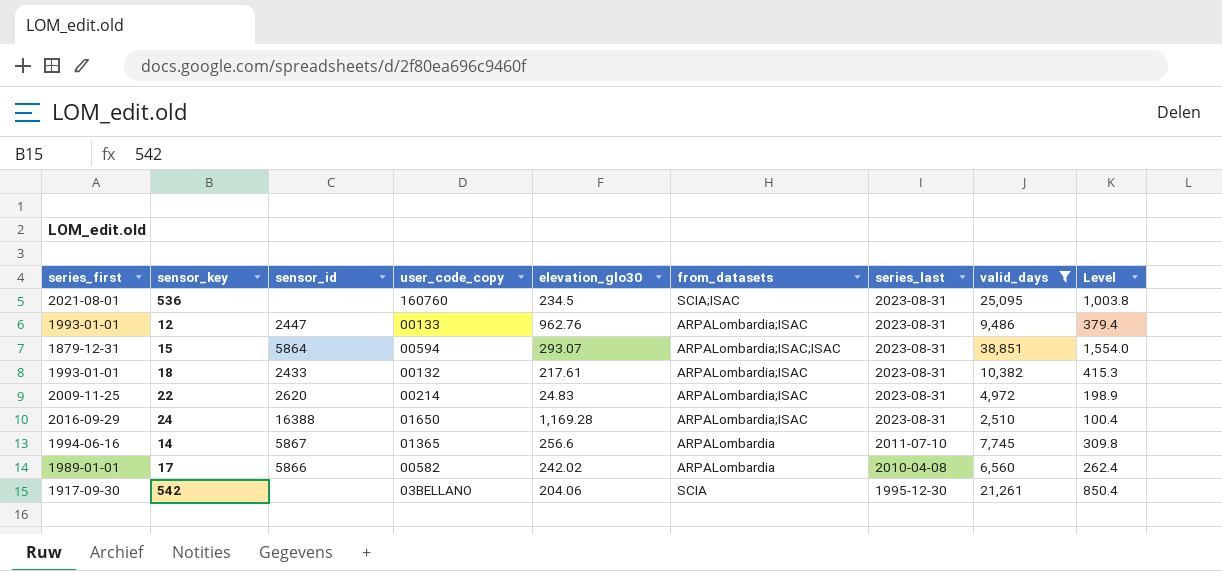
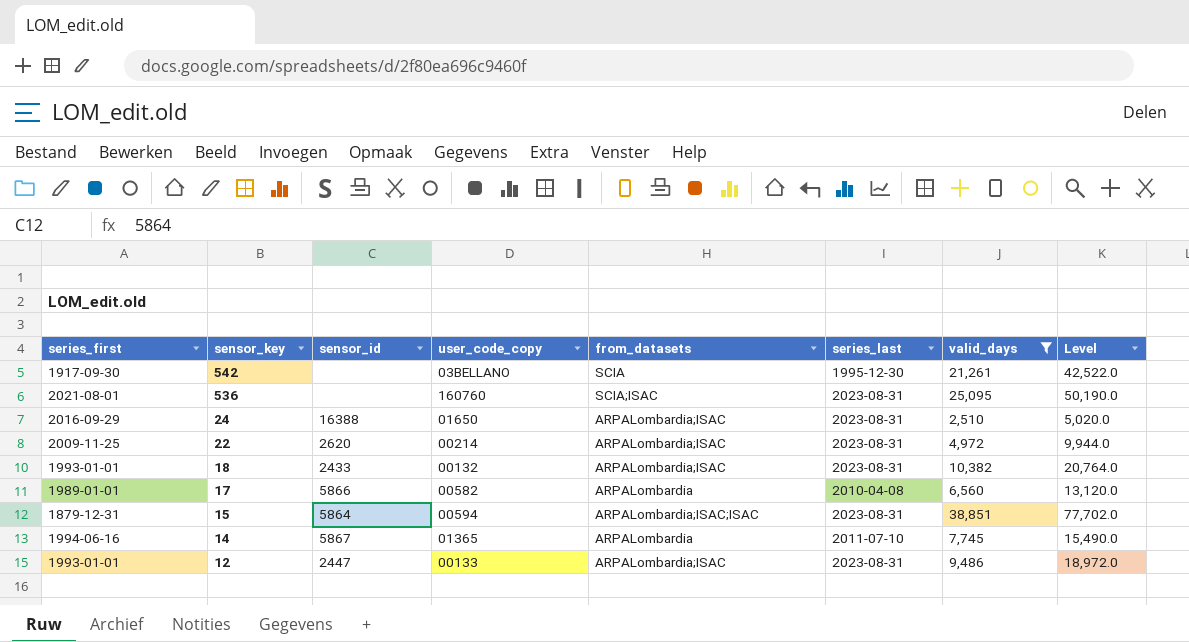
row order: series_last descending -> sensor_key descending
column elevation_glo30 | position: 5 -> none
column Level | formula: [valid_days] * 0.04 -> [valid_days] * 2

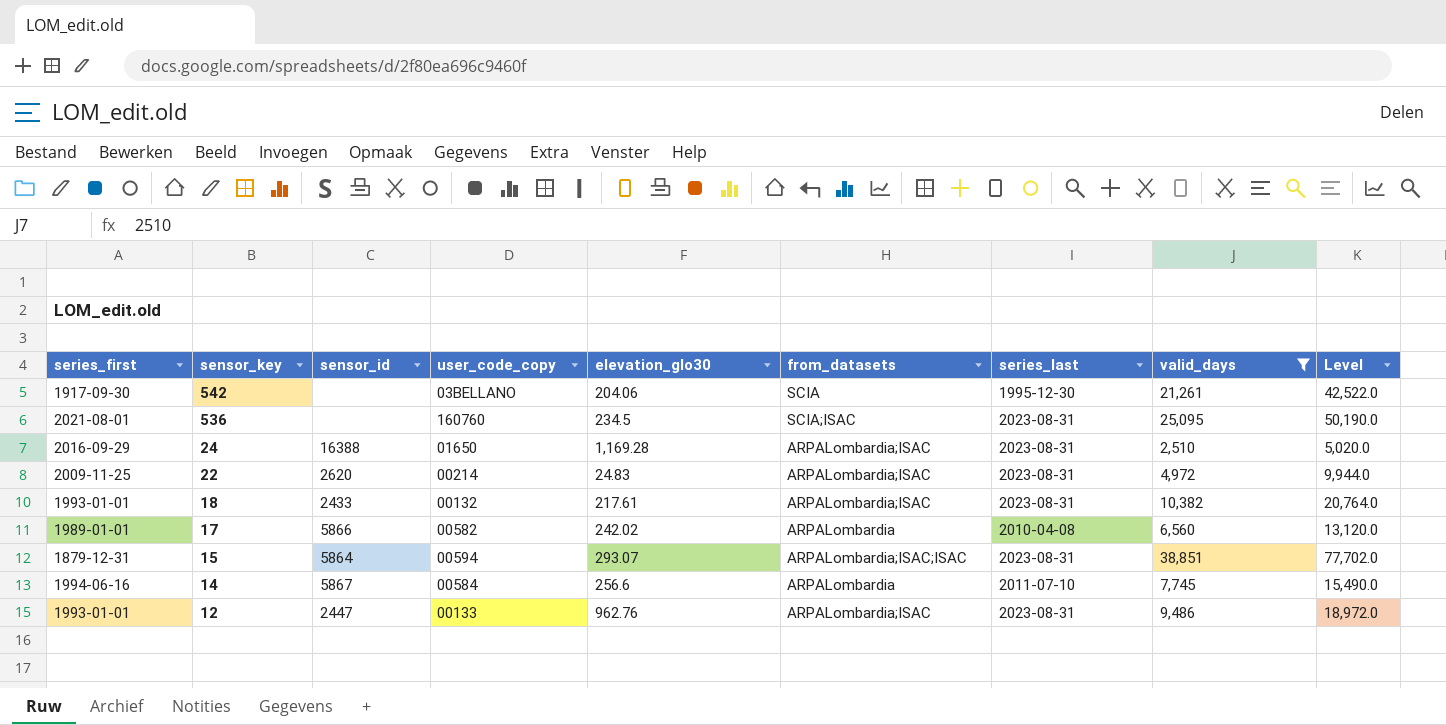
column elevation_glo30 | position: none -> 5
14 | user_code_copy: 01365 -> 00584

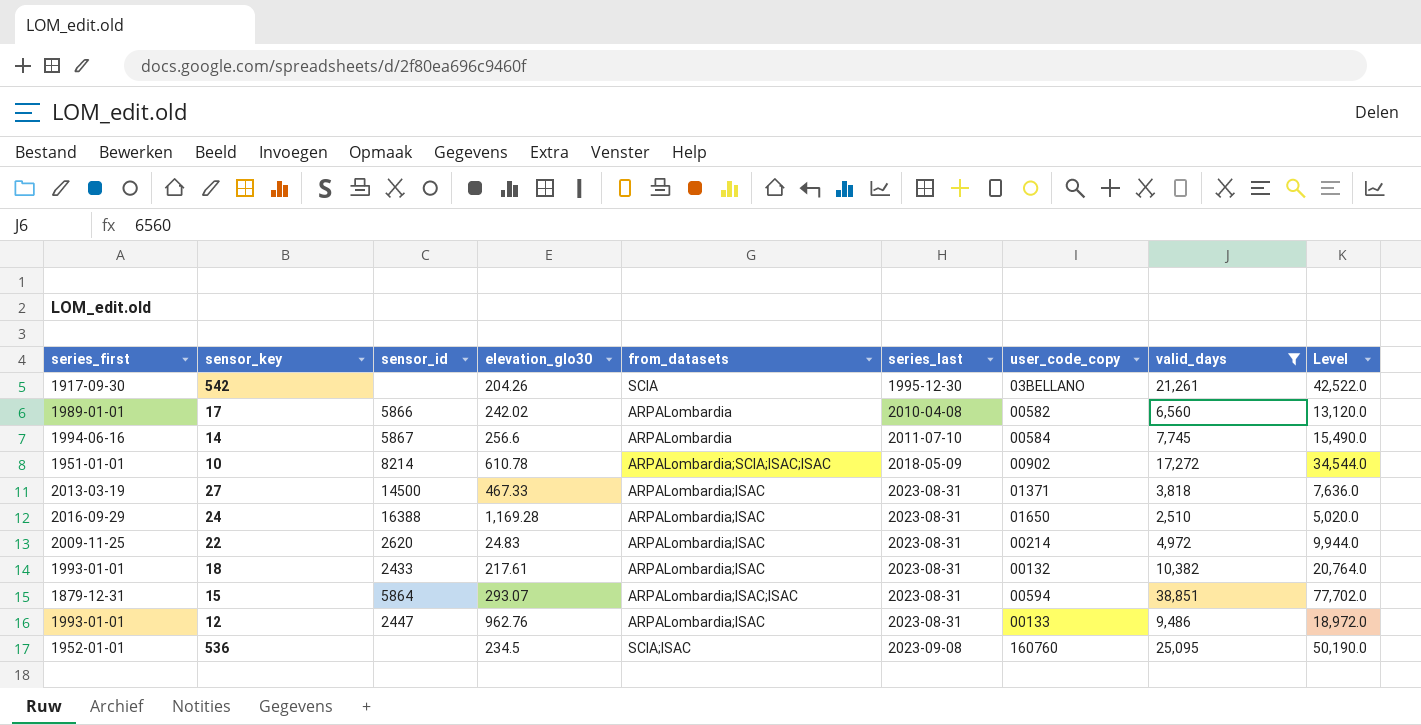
row order: sensor_key descending -> series_last ascending
column user_code_copy | position: 4 -> 7
542 | elevation_glo30: 204.06 -> 204.26
row 10: none -> 1951-01-01 | 8214 | 610.78 | ARPALombardia;SCIA;ISAC;ISAC | 2018-05-09 | 00902 | 17,272 | 34,544.0
row 27: none -> 2013-03-19 | 14500 | 467.33 | ARPALombardia;ISAC | 2023-08-31 | 01371 | 3,818 | 7,636.0
536 | series_first: 2021-08-01 -> 1952-01-01
536 | series_last: 2023-08-31 -> 2023-09-08

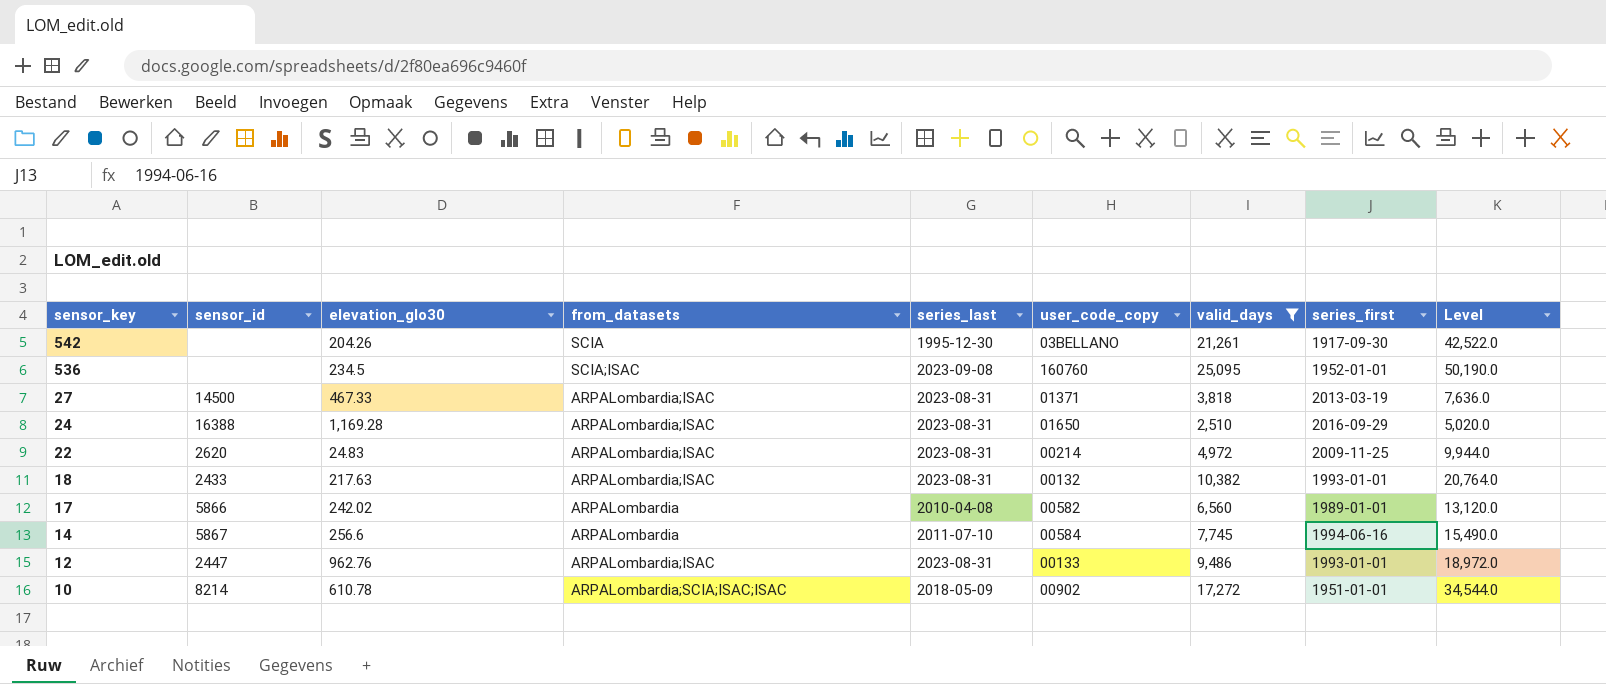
row order: series_last ascending -> sensor_key descending
column series_first | position: 1 -> 8
row 15: 1879-12-31 | 5864 | 293.07 | ARPALombardia;ISAC;ISAC | 2023-08-31 | 00594 | 38,851 | 77,702.0 -> none
18 | elevation_glo30: 217.61 -> 217.63

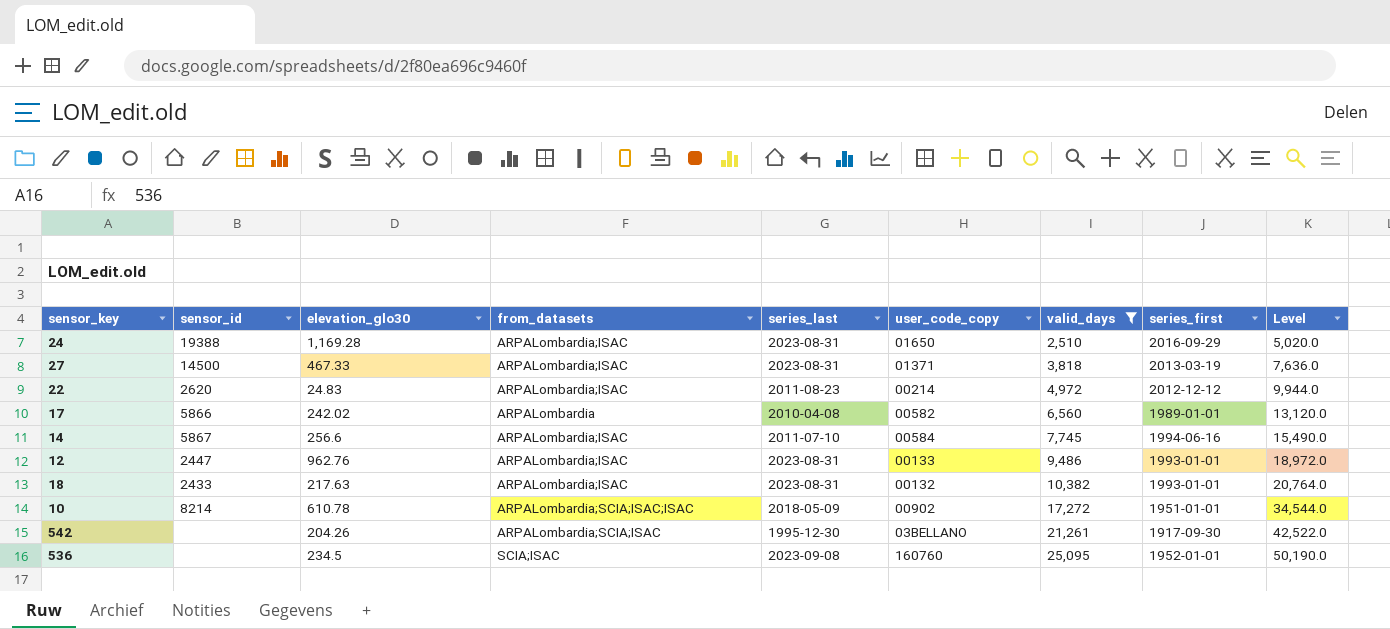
row order: sensor_key descending -> valid_days ascending
24 | sensor_id: 16388 -> 19388
22 | series_last: 2023-08-31 -> 2011-08-23
22 | series_first: 2009-11-25 -> 2012-12-12
14 | from_datasets: ARPALombardia -> ARPALombardia;ISAC
542 | from_datasets: SCIA -> ARPALombardia;SCIA;ISAC

